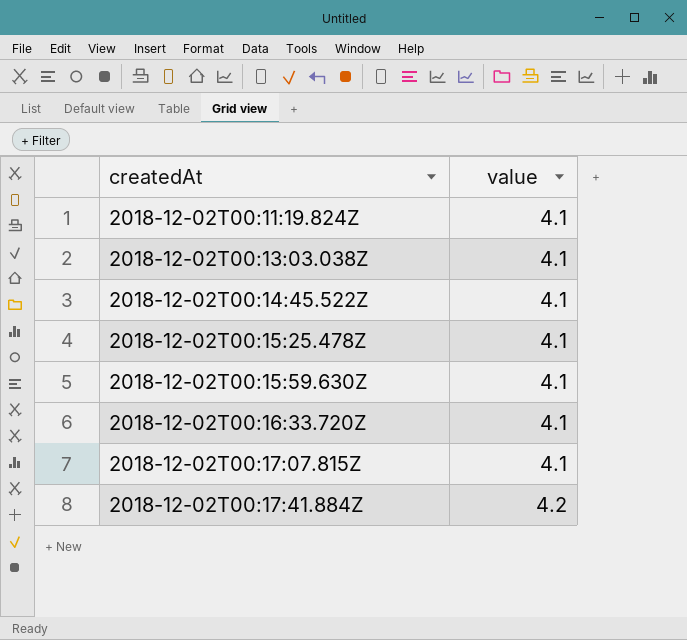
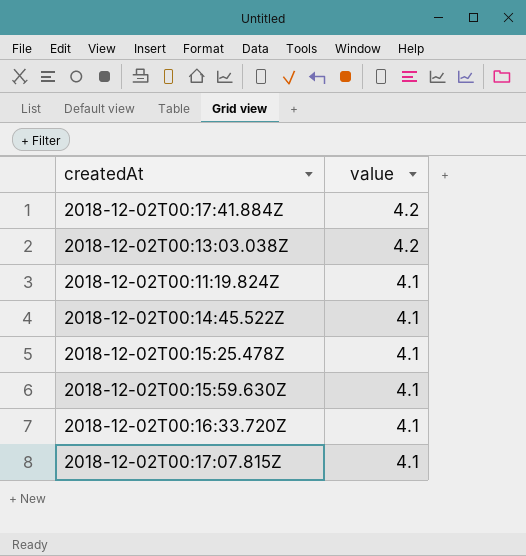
row order: createdAt ascending -> value descending
2018-12-02T00:13:03.038Z | value: 4.1 -> 4.2

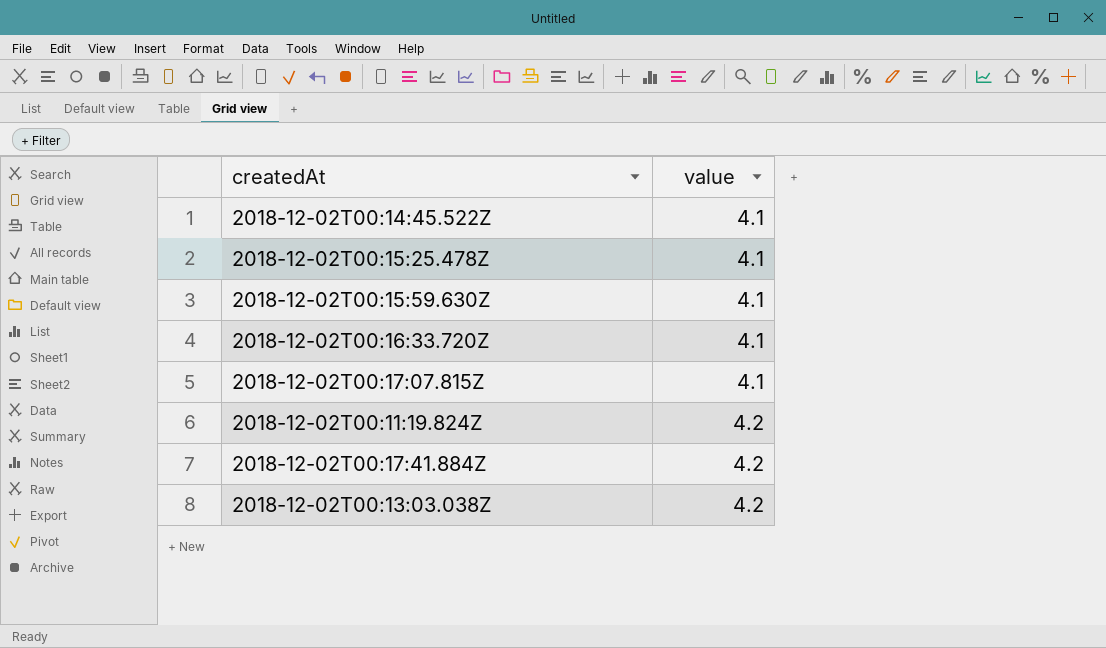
row order: value descending -> value ascending
2018-12-02T00:11:19.824Z | value: 4.1 -> 4.2

